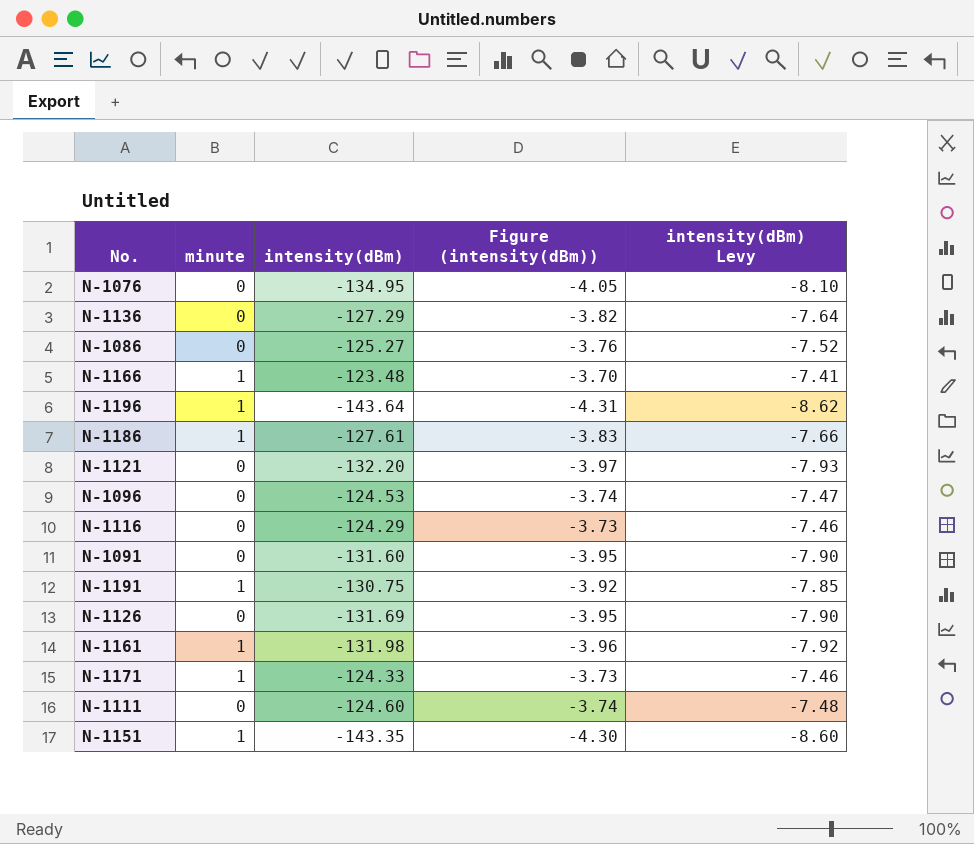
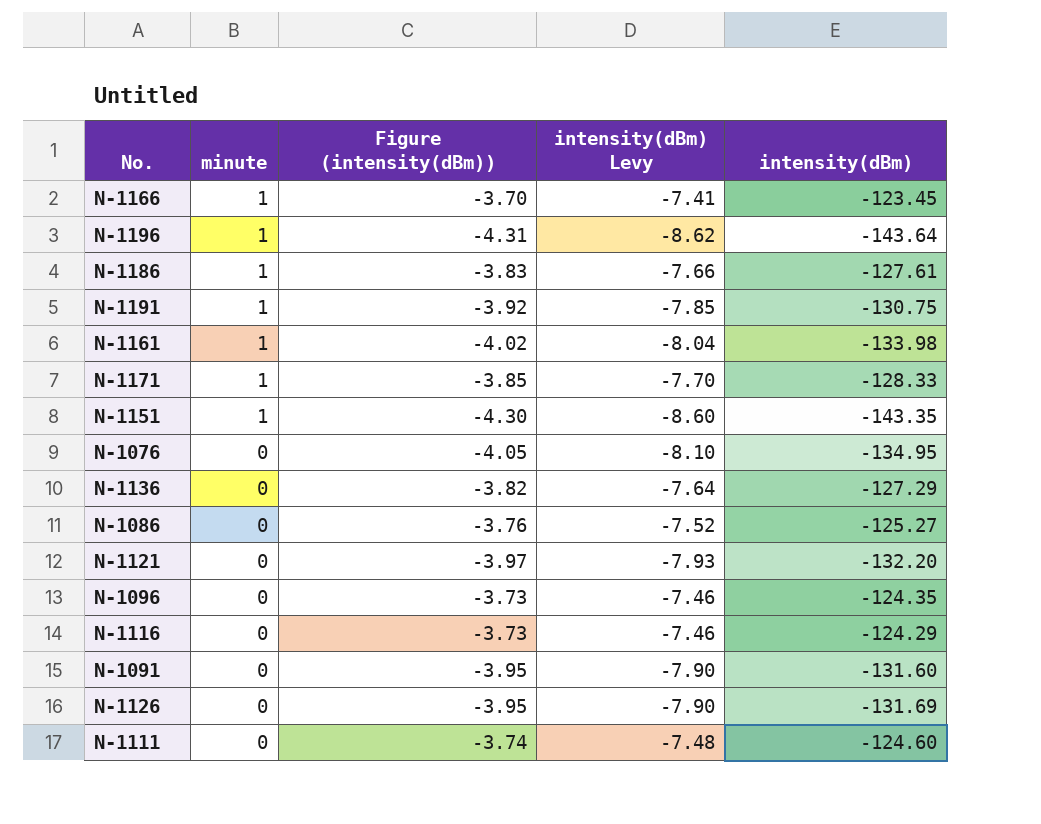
row order: none -> minute descending
column intensity(dBm) | position: 3 -> 5
N-1166 | intensity(dBm): -123.48 -> -123.45
N-1161 | Figure (intensity(dBm)): -3.96 -> -4.02
N-1161 | intensity(dBm) Levy: -7.92 -> -8.04
N-1161 | intensity(dBm): -131.98 -> -133.98
N-1171 | Figure (intensity(dBm)): -3.73 -> -3.85
N-1171 | intensity(dBm) Levy: -7.46 -> -7.70
N-1171 | intensity(dBm): -124.33 -> -128.33
N-1096 | Figure (intensity(dBm)): -3.74 -> -3.73
N-1096 | intensity(dBm) Levy: -7.47 -> -7.46
N-1096 | intensity(dBm): -124.53 -> -124.35

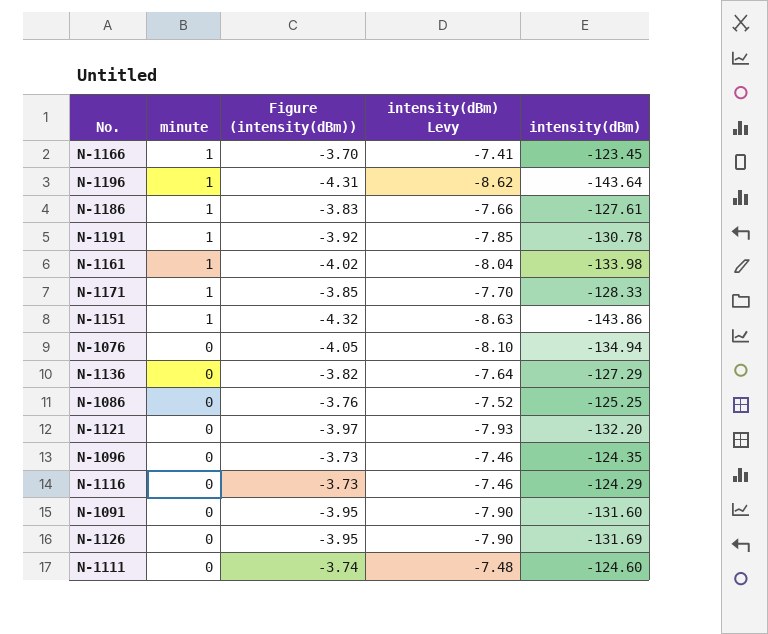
N-1191 | intensity(dBm): -130.75 -> -130.78
N-1151 | Figure (intensity(dBm)): -4.30 -> -4.32
N-1151 | intensity(dBm) Levy: -8.60 -> -8.63
N-1151 | intensity(dBm): -143.35 -> -143.86
N-1076 | intensity(dBm): -134.95 -> -134.94
N-1086 | intensity(dBm): -125.27 -> -125.25

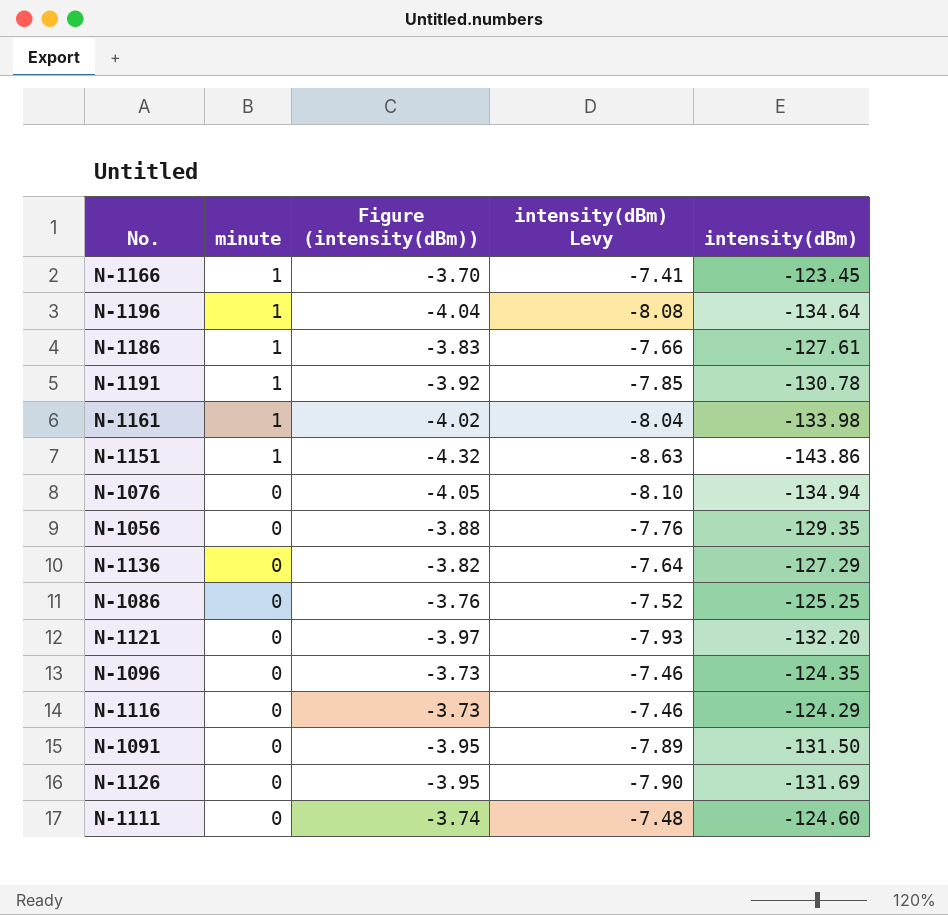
row N-1171: 1 | -3.85 | -7.70 | -128.33 -> none
N-1196 | Figure (intensity(dBm)): -4.31 -> -4.04
N-1196 | intensity(dBm) Levy: -8.62 -> -8.08
N-1196 | intensity(dBm): -143.64 -> -134.64
row N-1056: none -> 0 | -3.88 | -7.76 | -129.35
N-1091 | intensity(dBm) Levy: -7.90 -> -7.89
N-1091 | intensity(dBm): -131.60 -> -131.50

